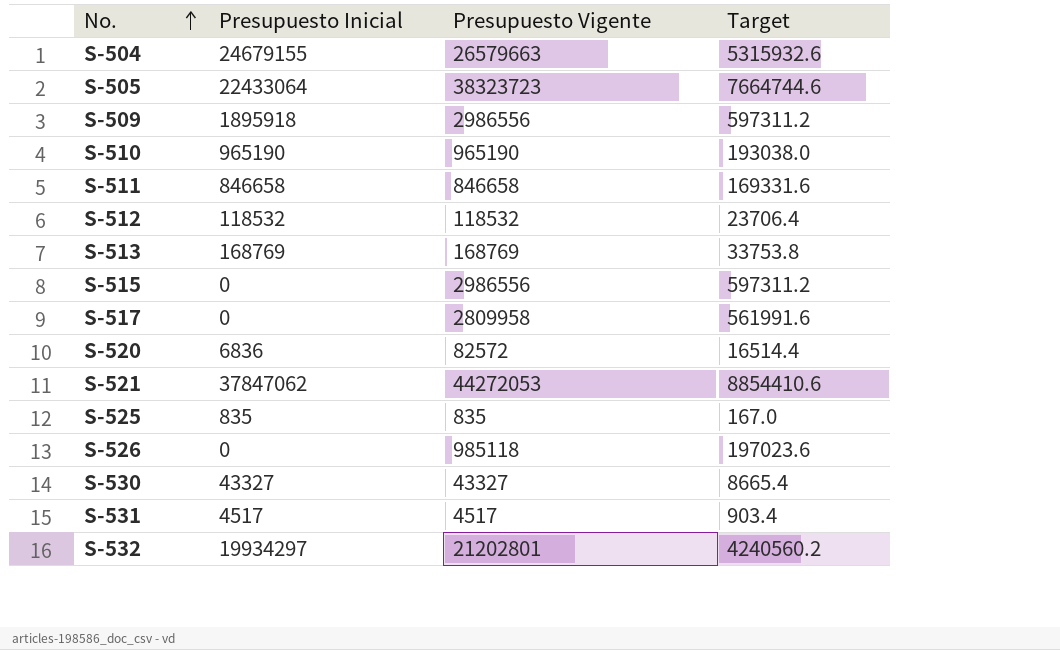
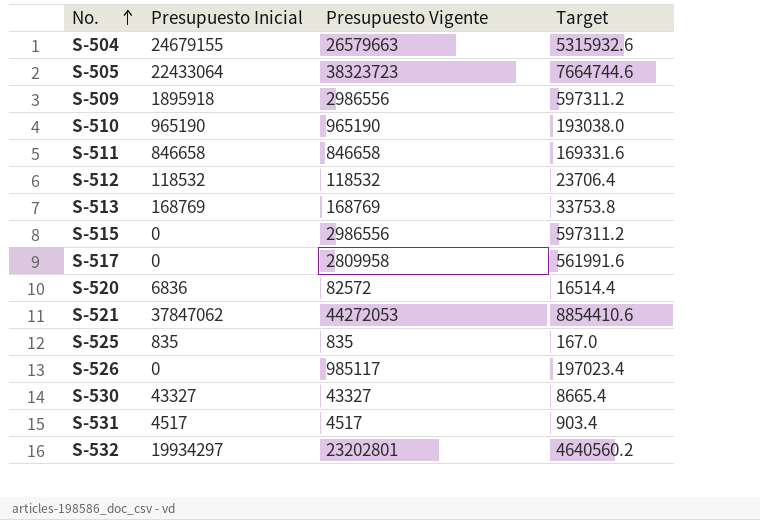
S-526 | Presupuesto Vigente: 985118 -> 985117
S-526 | Target: 197023.6 -> 197023.4
S-532 | Presupuesto Vigente: 21202801 -> 23202801
S-532 | Target: 4240560.2 -> 4640560.2

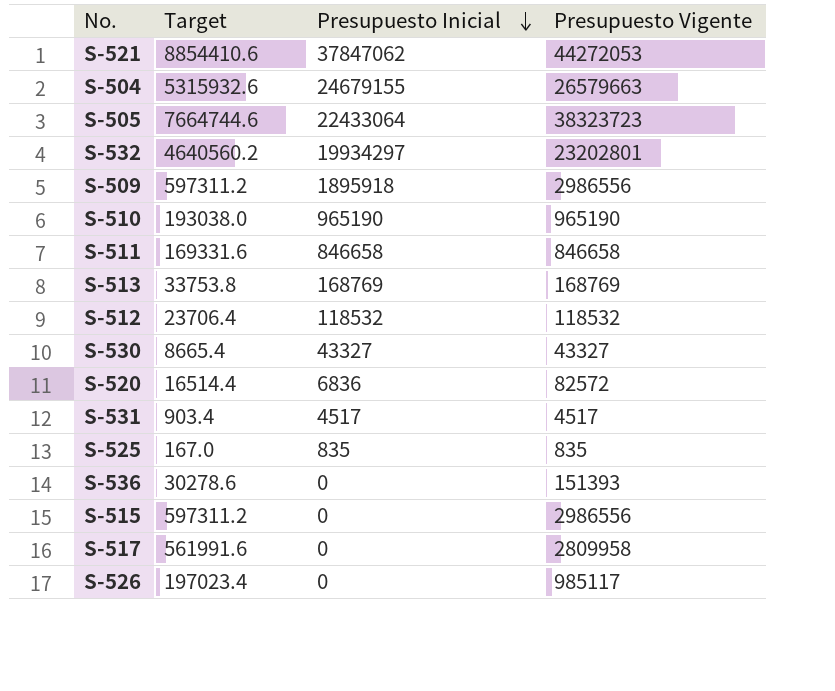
row order: No. ascending -> Presupuesto Inicial descending
column Target | position: 4 -> 2
row S-536: none -> 30278.6 | 0 | 151393

